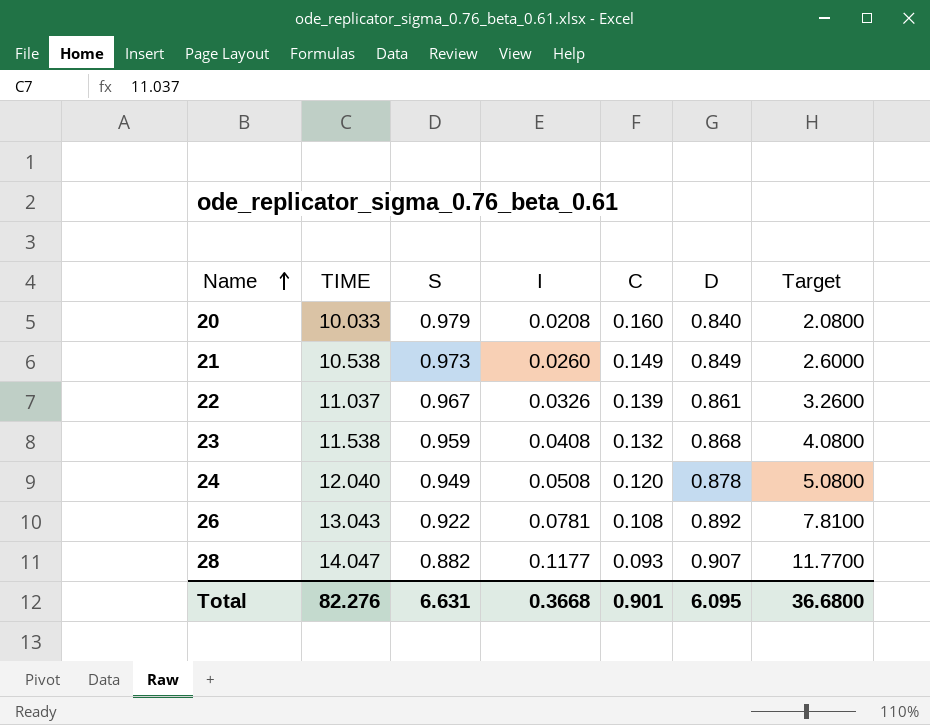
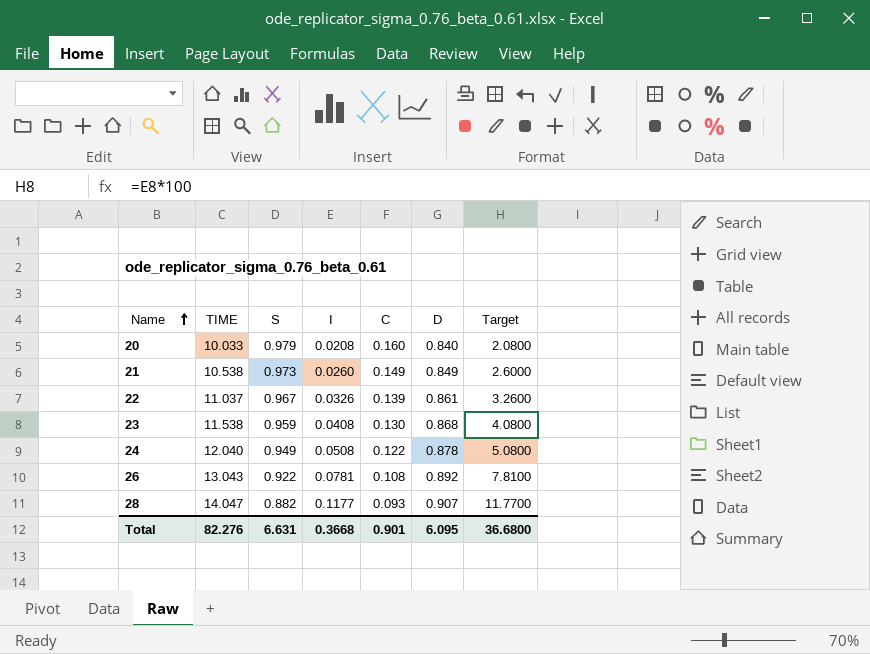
23 | C: 0.132 -> 0.130
24 | C: 0.120 -> 0.122

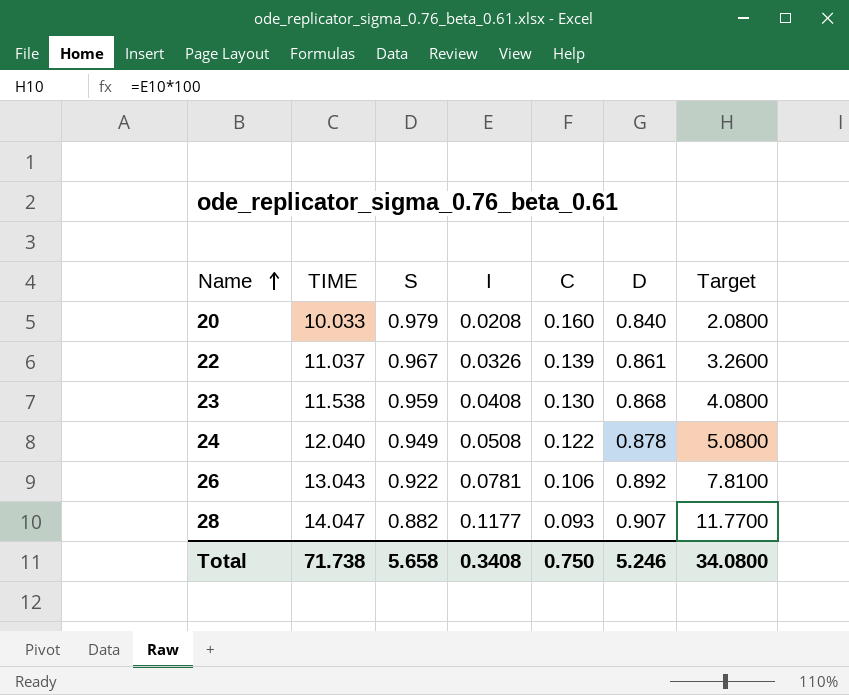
row 21: 10.538 | 0.973 | 0.0260 | 0.149 | 0.849 | 2.6000 -> none
26 | C: 0.108 -> 0.106
Total | TIME: 82.276 -> 71.738
Total | S: 6.631 -> 5.658
Total | I: 0.3668 -> 0.3408
Total | C: 0.901 -> 0.750
Total | D: 6.095 -> 5.246
Total | Target: 36.6800 -> 34.0800

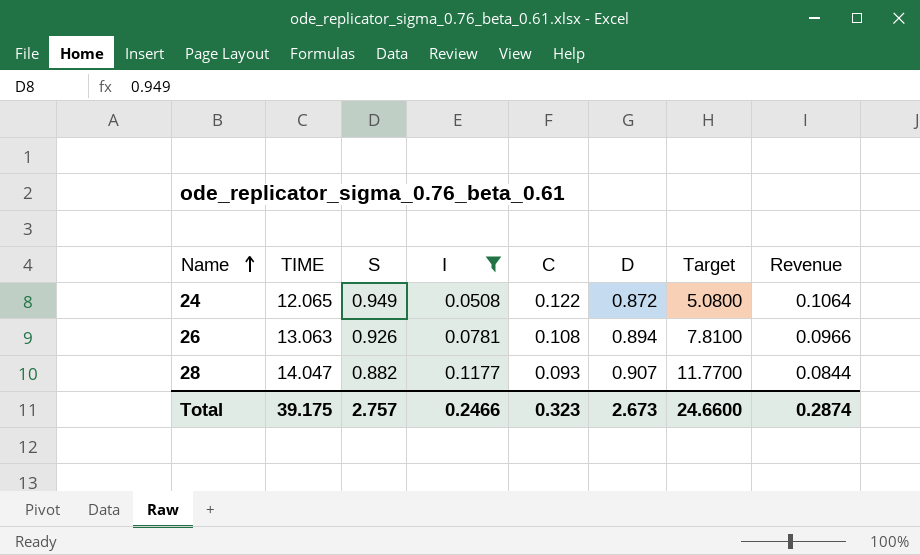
filter: none -> I >= 0.0508
column Revenue | formula: none -> [C] * [D]
24 | TIME: 12.040 -> 12.065
24 | D: 0.878 -> 0.872
26 | TIME: 13.043 -> 13.063
26 | S: 0.922 -> 0.926
26 | C: 0.106 -> 0.108
26 | D: 0.892 -> 0.894
Total | TIME: 71.738 -> 39.175
Total | S: 5.658 -> 2.757
Total | I: 0.3408 -> 0.2466
Total | C: 0.750 -> 0.323
Total | D: 5.246 -> 2.673
Total | Target: 34.0800 -> 24.6600

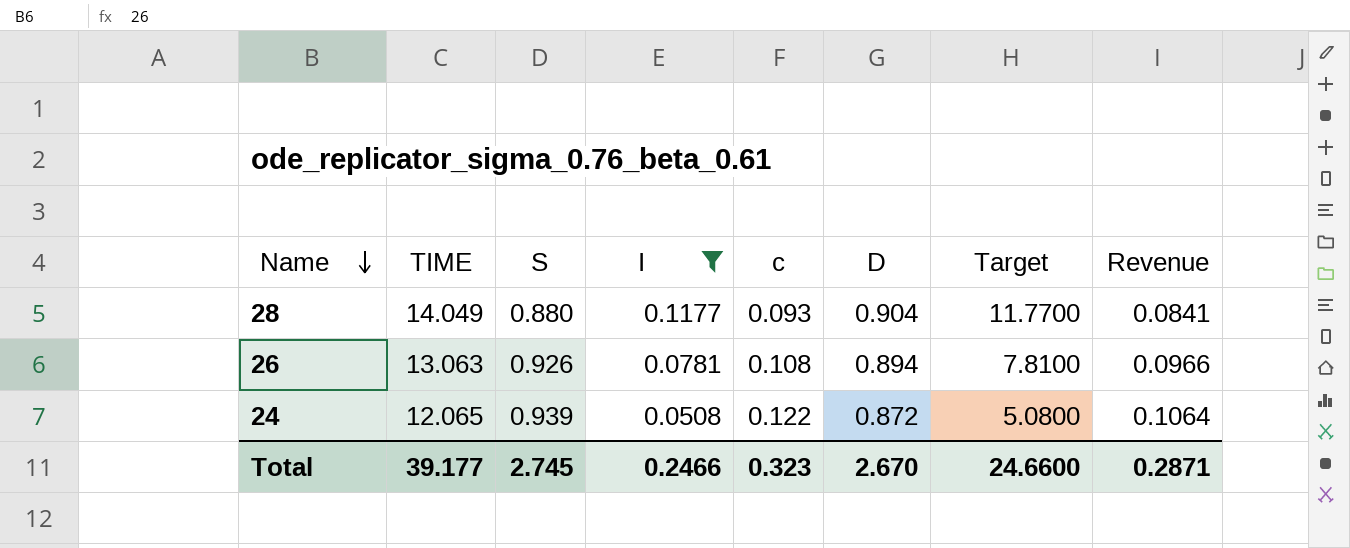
row order: Name ascending -> Name descending
column name: C -> c
28 | TIME: 14.047 -> 14.049
28 | S: 0.882 -> 0.880
28 | D: 0.907 -> 0.904
28 | Revenue: 0.0844 -> 0.0841
24 | S: 0.949 -> 0.939
Total | TIME: 39.175 -> 39.177
Total | S: 2.757 -> 2.745
Total | D: 2.673 -> 2.670
Total | Revenue: 0.2874 -> 0.2871

